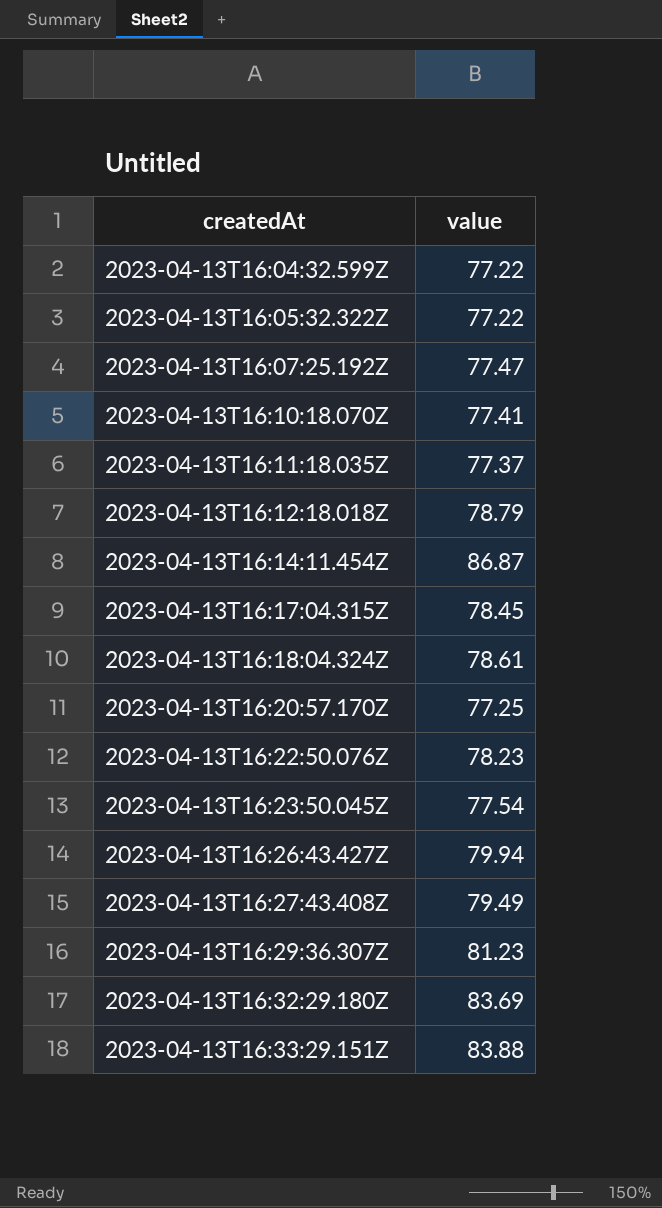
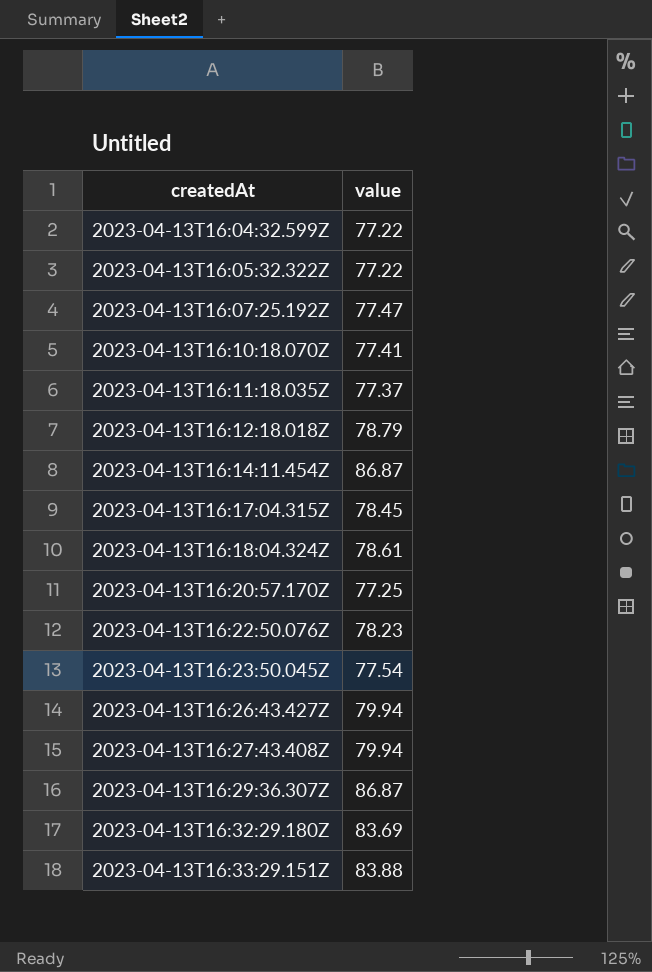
2023-04-13T16:27:43.408Z | value: 79.49 -> 79.94
2023-04-13T16:29:36.307Z | value: 81.23 -> 86.87

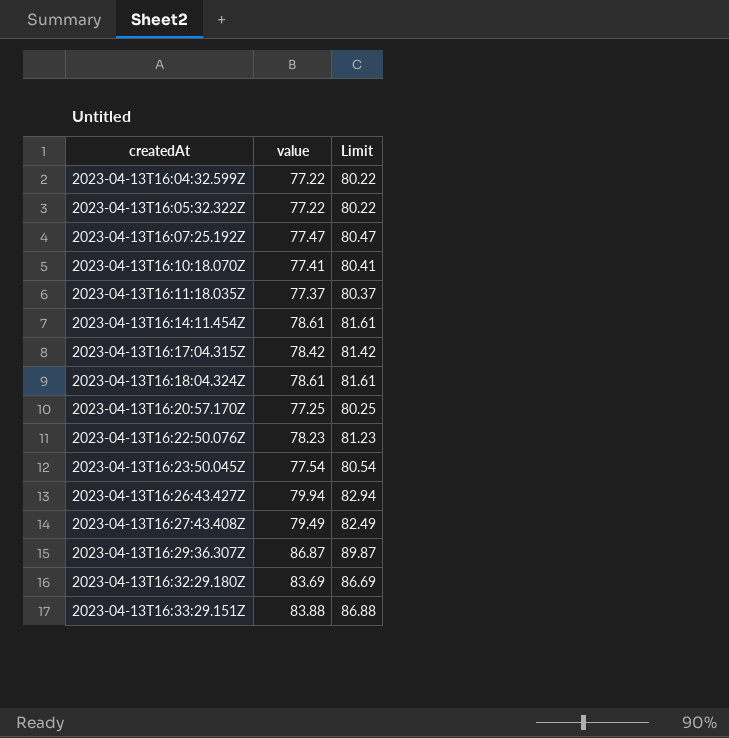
column Limit | formula: none -> [value] + 3
row 2023-04-13T16:12:18.018Z: 78.79 -> none
2023-04-13T16:14:11.454Z | value: 86.87 -> 78.61
2023-04-13T16:17:04.315Z | value: 78.45 -> 78.42
2023-04-13T16:27:43.408Z | value: 79.94 -> 79.49

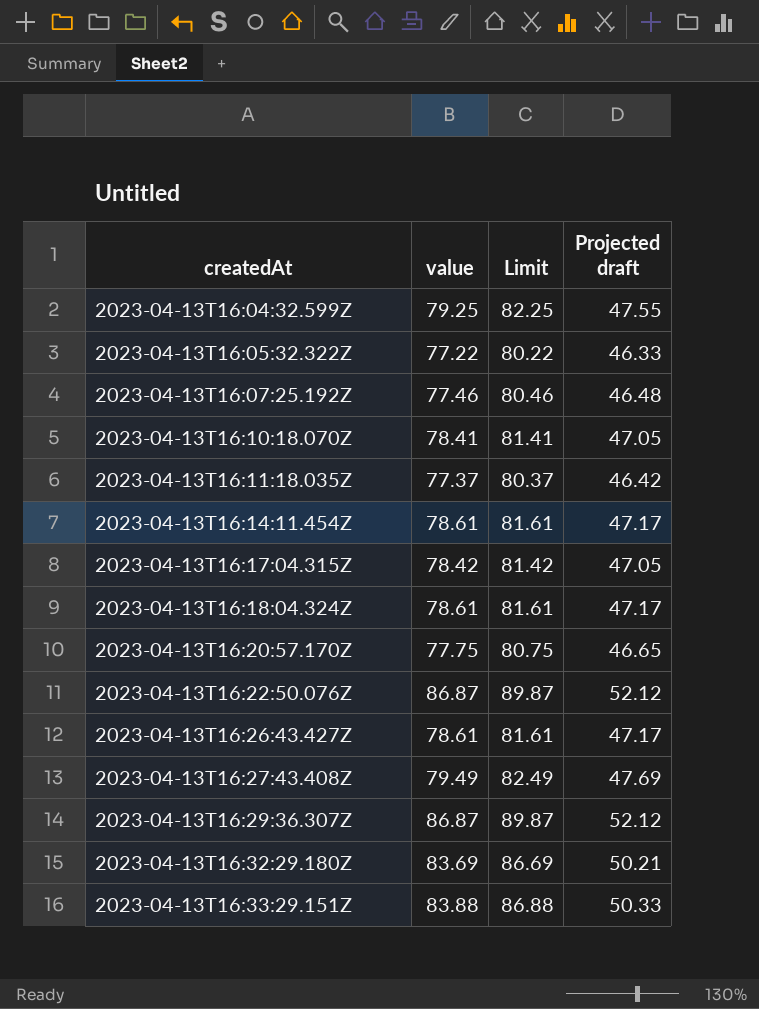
column Projected draft | formula: none -> [value] * 0.6
row 2023-04-13T16:23:50.045Z: 77.54 | 80.54 -> none
2023-04-13T16:04:32.599Z | value: 77.22 -> 79.25
2023-04-13T16:04:32.599Z | Limit: 80.22 -> 82.25
2023-04-13T16:07:25.192Z | value: 77.47 -> 77.46
2023-04-13T16:07:25.192Z | Limit: 80.47 -> 80.46
2023-04-13T16:10:18.070Z | value: 77.41 -> 78.41
2023-04-13T16:10:18.070Z | Limit: 80.41 -> 81.41
2023-04-13T16:20:57.170Z | value: 77.25 -> 77.75
2023-04-13T16:20:57.170Z | Limit: 80.25 -> 80.75
2023-04-13T16:22:50.076Z | value: 78.23 -> 86.87
2023-04-13T16:22:50.076Z | Limit: 81.23 -> 89.87
2023-04-13T16:26:43.427Z | value: 79.94 -> 78.61
2023-04-13T16:26:43.427Z | Limit: 82.94 -> 81.61

